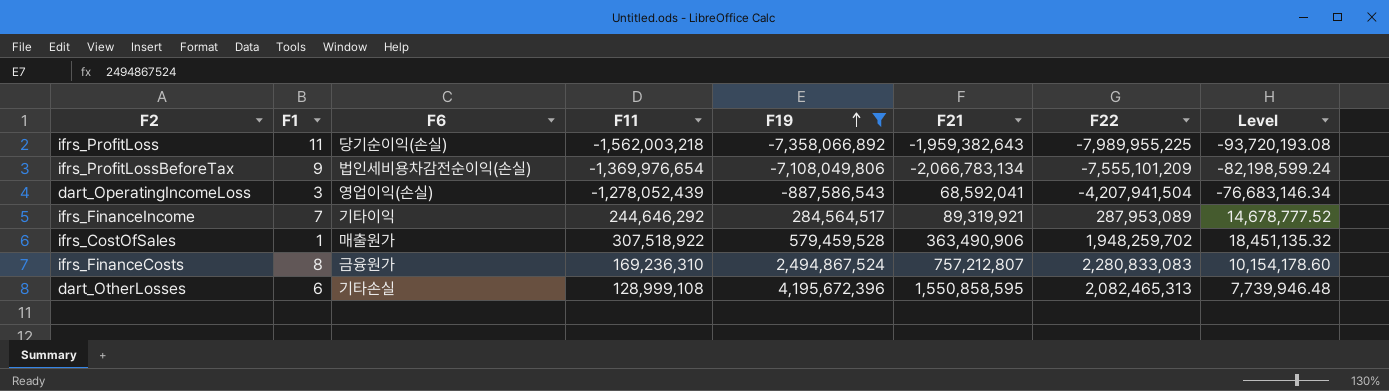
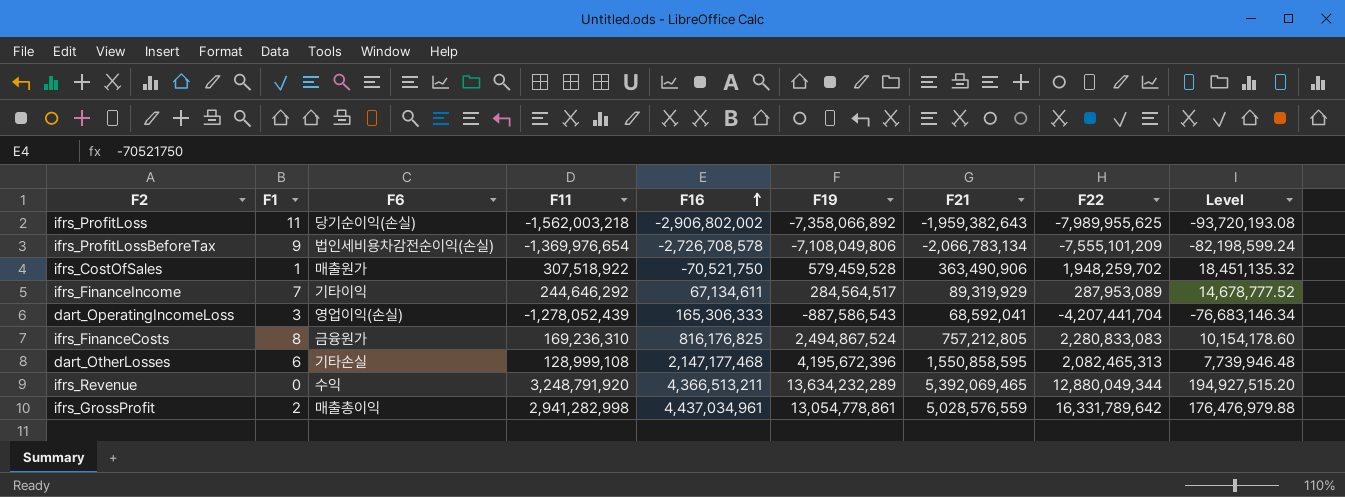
filter: F19 <= 4,195,672,396 -> none
row order: F19 ascending -> F16 ascending
column F16 | position: none -> 5
ifrs_ProfitLoss | F22: -7,989,955,225 -> -7,989,955,625
ifrs_FinanceIncome | F21: 89,319,921 -> 89,319,929
dart_OperatingIncomeLoss | F22: -4,207,941,504 -> -4,207,441,704
ifrs_FinanceCosts | F21: 757,212,807 -> 757,212,805

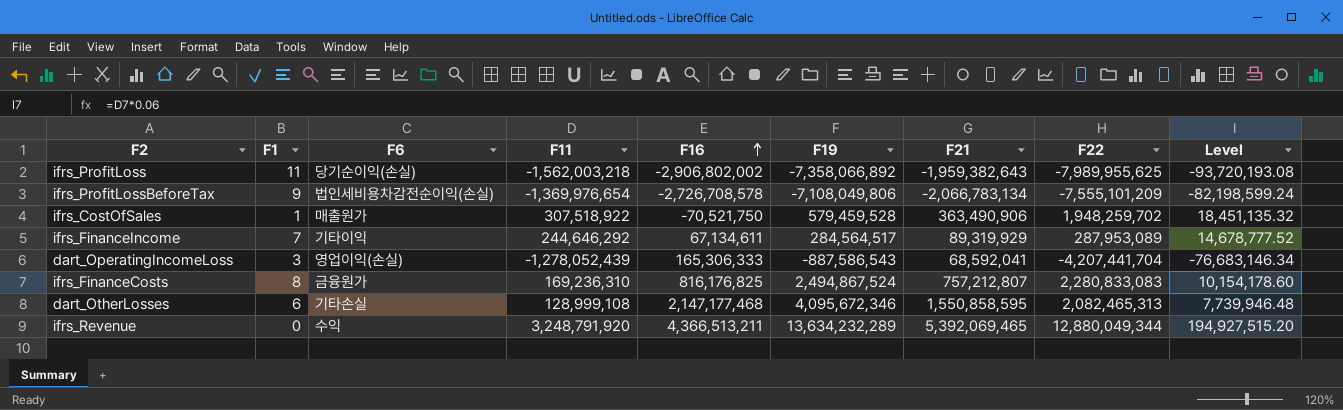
row ifrs_GrossProfit: 2 | 매출총이익 | 2,941,282,998 | 4,437,034,961 | 13,054,778,861 | 5,028,576,559 | 16,331,789,642 | 176,476,979.88 -> none
ifrs_FinanceCosts | F21: 757,212,805 -> 757,212,807
dart_OtherLosses | F19: 4,195,672,396 -> 4,095,672,346

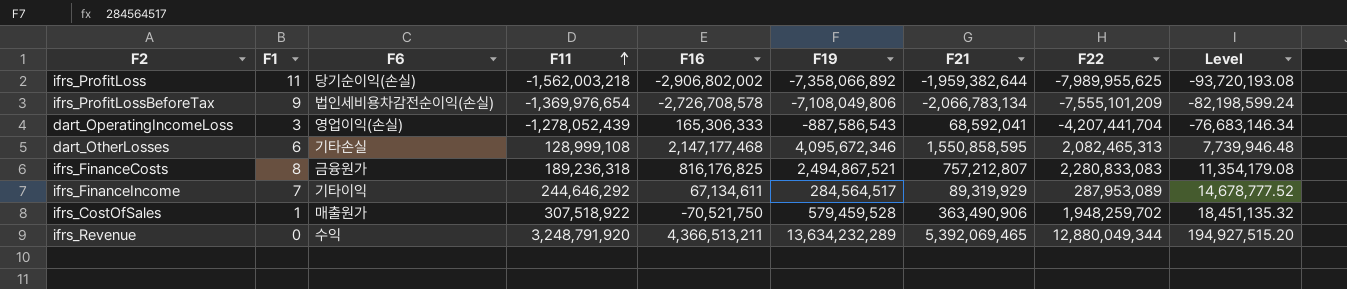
row order: F16 ascending -> F11 ascending
ifrs_ProfitLoss | F21: -1,959,382,643 -> -1,959,382,644
ifrs_FinanceCosts | F11: 169,236,310 -> 189,236,318
ifrs_FinanceCosts | F19: 2,494,867,524 -> 2,494,867,521
ifrs_FinanceCosts | Level: 10,154,178.60 -> 11,354,179.08

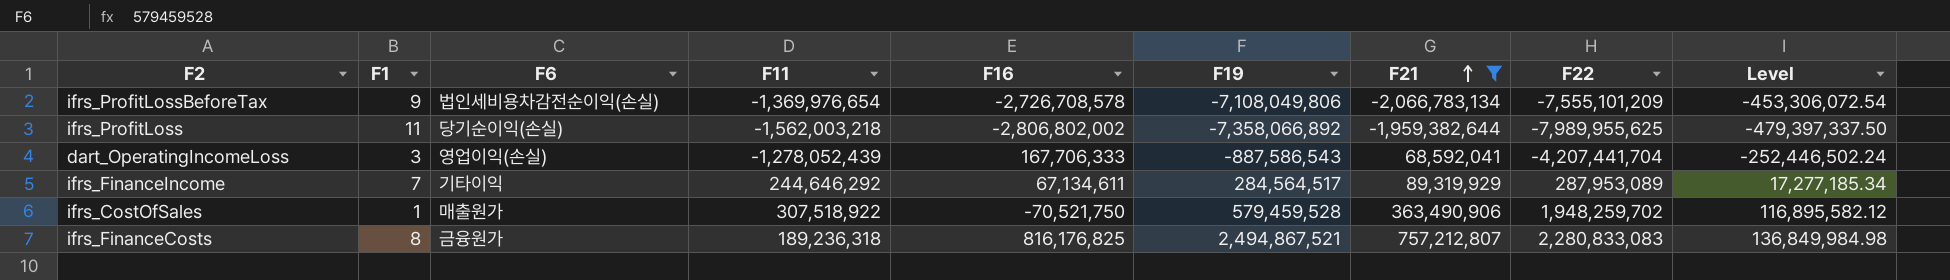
filter: none -> F21 <= 757,212,807
row order: F11 ascending -> F21 ascending
column Level | formula: [F11] * 0.06 -> [F22] * 0.06
ifrs_ProfitLoss | F16: -2,906,802,002 -> -2,806,802,002
dart_OperatingIncomeLoss | F16: 165,306,333 -> 167,706,333

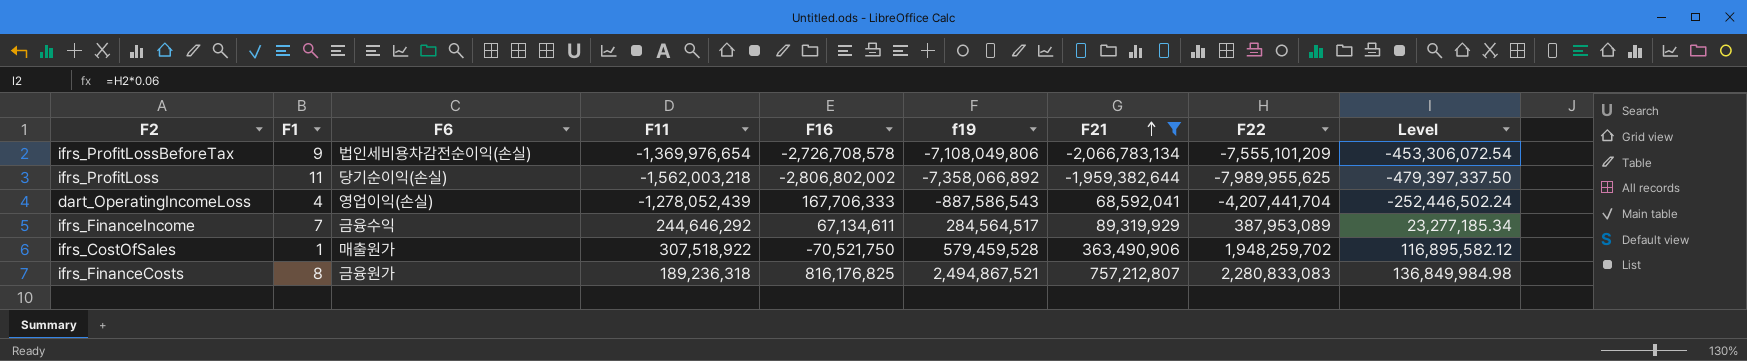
column name: F19 -> f19
dart_OperatingIncomeLoss | F1: 3 -> 4
ifrs_FinanceIncome | F6: 기타이익 -> 금융수익
ifrs_FinanceIncome | F22: 287,953,089 -> 387,953,089
ifrs_FinanceIncome | Level: 17,277,185.34 -> 23,277,185.34

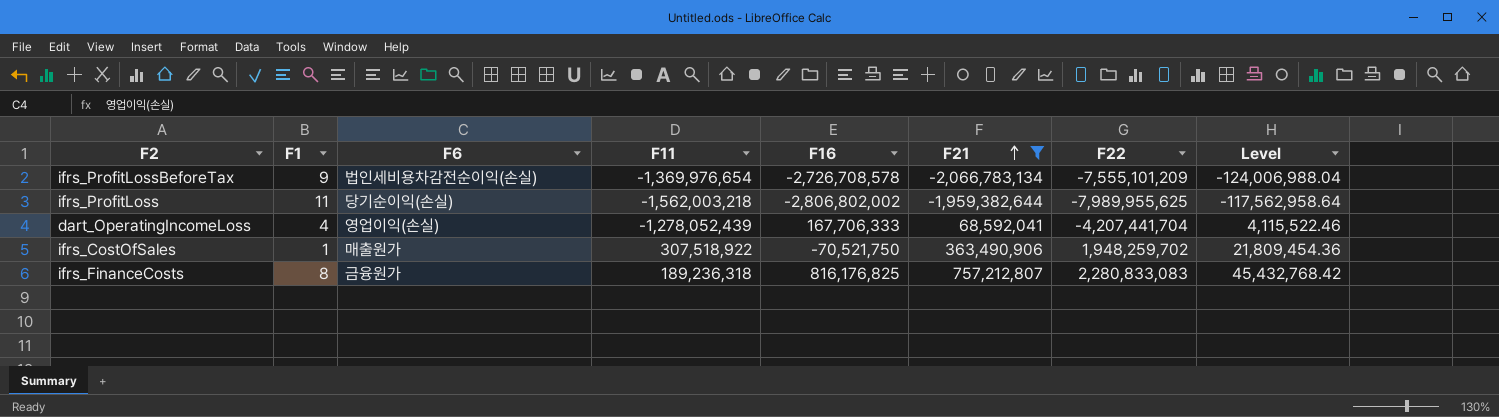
column f19 | position: 6 -> none
column Level | formula: [F22] * 0.06 -> [F21] * 0.06
row ifrs_FinanceIncome: 7 | 금융수익 | 244,646,292 | 67,134,611 | 284,564,517 | 89,319,929 | 387,953,089 | 23,277,185.34 -> none

